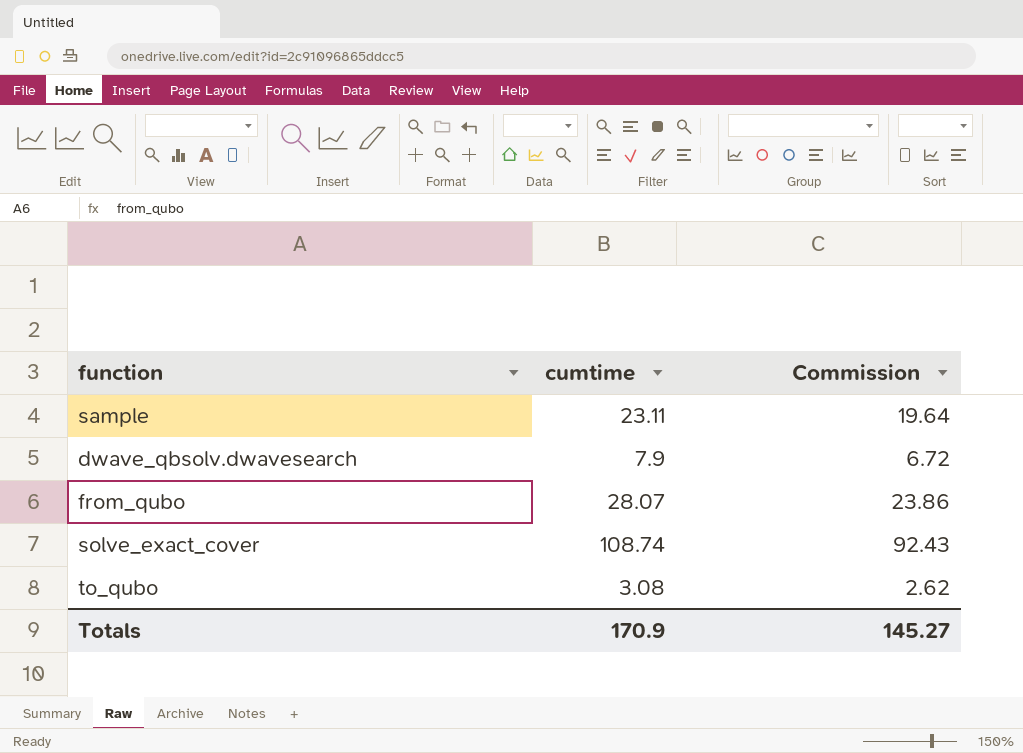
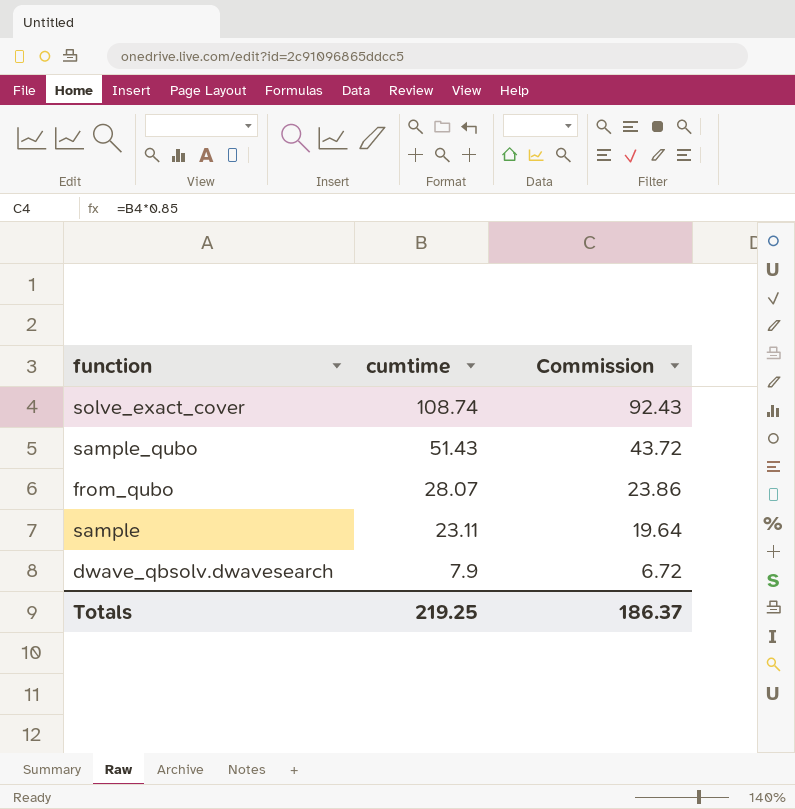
row order: none -> cumtime descending
row to_qubo: 3.08 | 2.62 -> none
row sample_qubo: none -> 51.43 | 43.72
Totals | cumtime: 170.9 -> 219.25
Totals | Commission: 145.27 -> 186.37

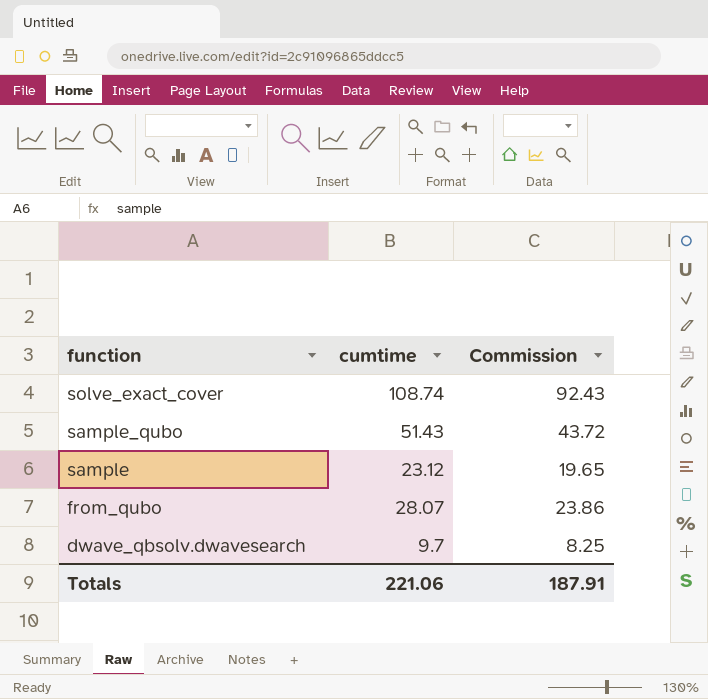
row order: cumtime descending -> function descending
sample | cumtime: 23.11 -> 23.12
sample | Commission: 19.64 -> 19.65
dwave_qbsolv.dwavesearch | cumtime: 7.9 -> 9.7
dwave_qbsolv.dwavesearch | Commission: 6.72 -> 8.25
Totals | cumtime: 219.25 -> 221.06
Totals | Commission: 186.37 -> 187.91

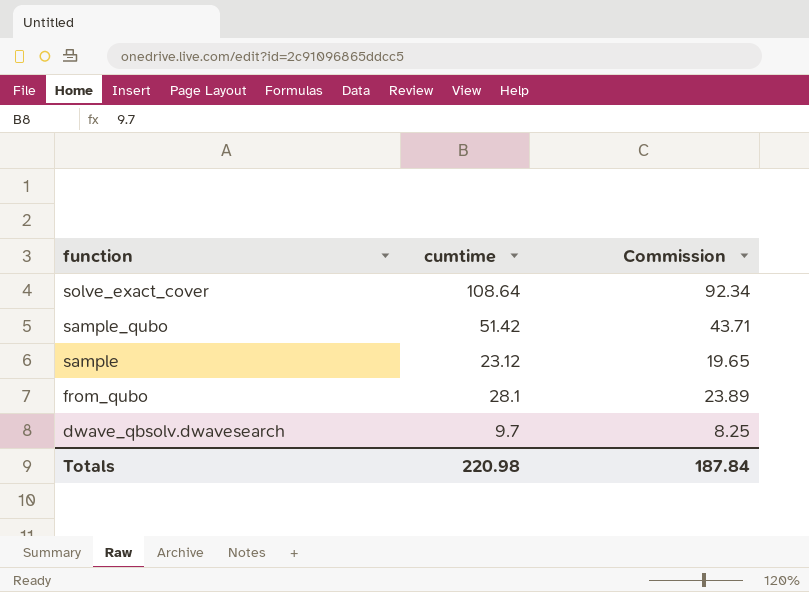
solve_exact_cover | cumtime: 108.74 -> 108.64
solve_exact_cover | Commission: 92.43 -> 92.34
sample_qubo | cumtime: 51.43 -> 51.42
sample_qubo | Commission: 43.72 -> 43.71
from_qubo | cumtime: 28.07 -> 28.1
from_qubo | Commission: 23.86 -> 23.89
Totals | cumtime: 221.06 -> 220.98
Totals | Commission: 187.91 -> 187.84

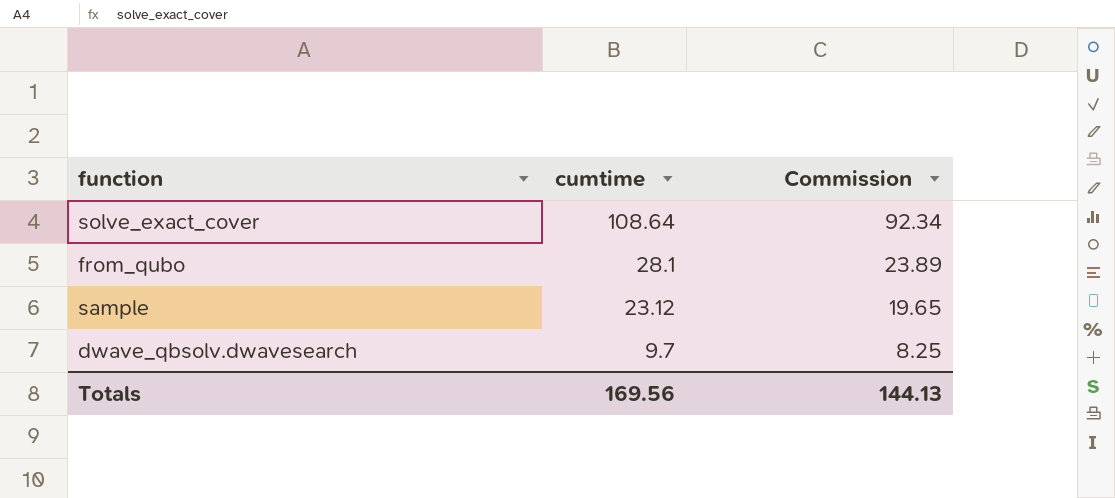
row order: function descending -> cumtime descending
row sample_qubo: 51.42 | 43.71 -> none
Totals | cumtime: 220.98 -> 169.56
Totals | Commission: 187.84 -> 144.13

